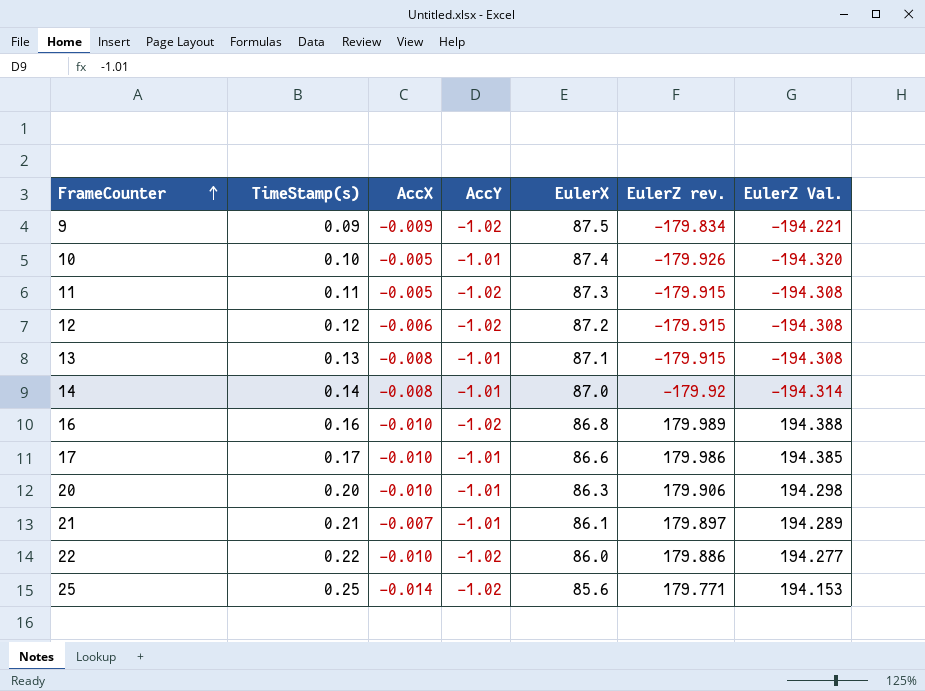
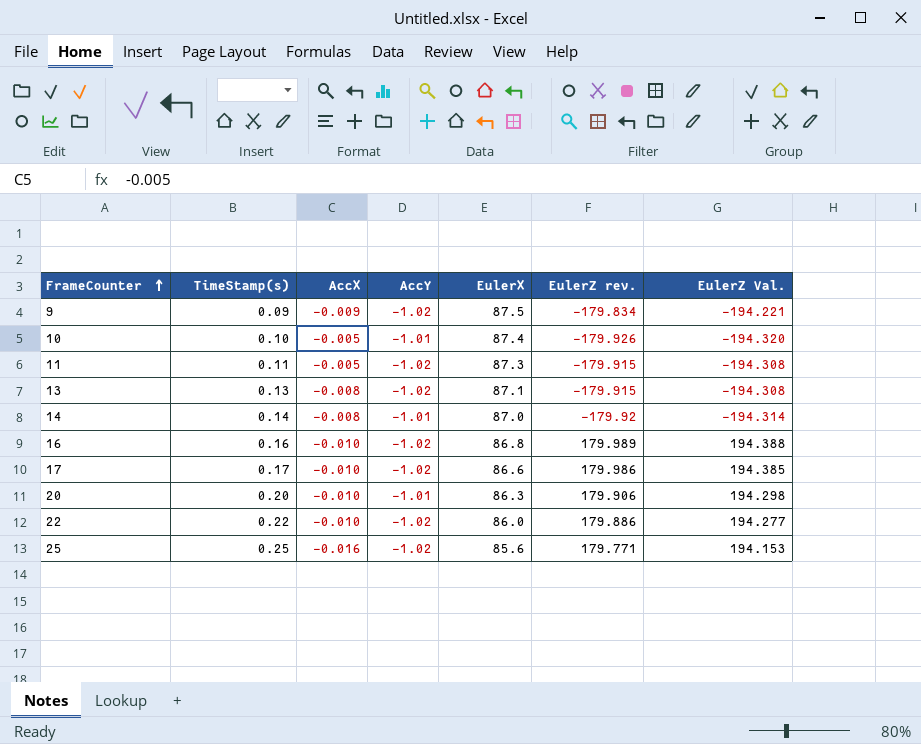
row 12: 0.12 | -0.006 | -1.02 | 87.2 | -179.915 | -194.308 -> none
row 21: 0.21 | -0.007 | -1.01 | 86.1 | 179.897 | 194.289 -> none
13 | AccY: -1.01 -> -1.02
17 | AccY: -1.01 -> -1.02
25 | AccX: -0.014 -> -0.016

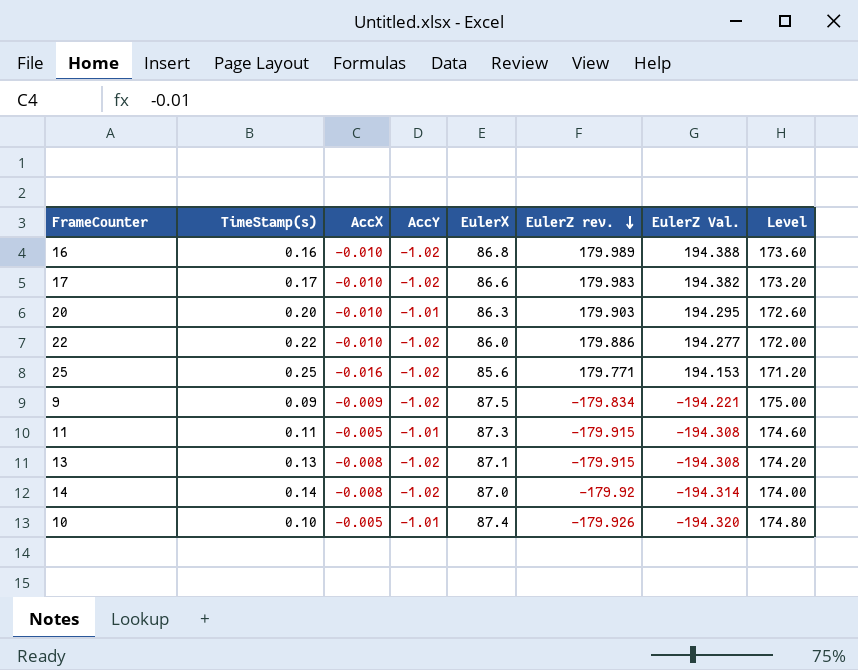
row order: FrameCounter ascending -> EulerZ rev. descending
column Level | formula: none -> [EulerX] * 2
17 | EulerZ rev.: 179.986 -> 179.983
17 | EulerZ Val.: 194.385 -> 194.382
20 | EulerZ rev.: 179.906 -> 179.903
20 | EulerZ Val.: 194.298 -> 194.295
11 | AccY: -1.02 -> -1.01
14 | AccY: -1.01 -> -1.02

